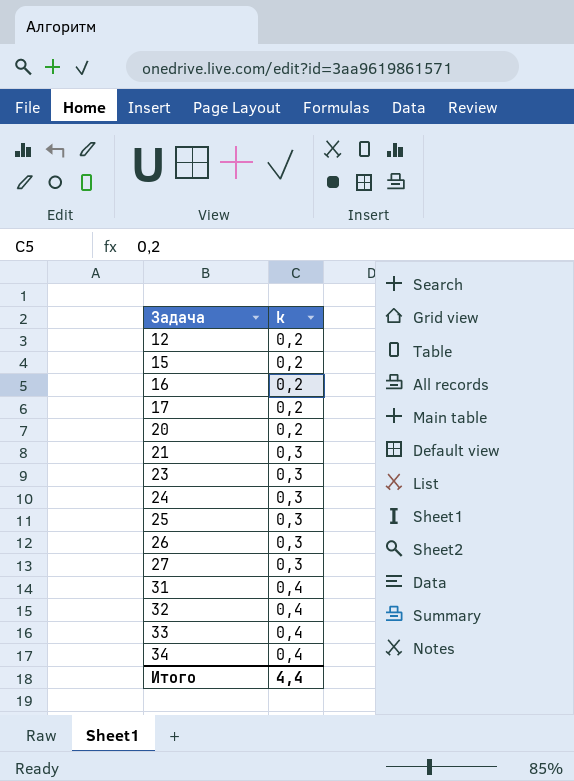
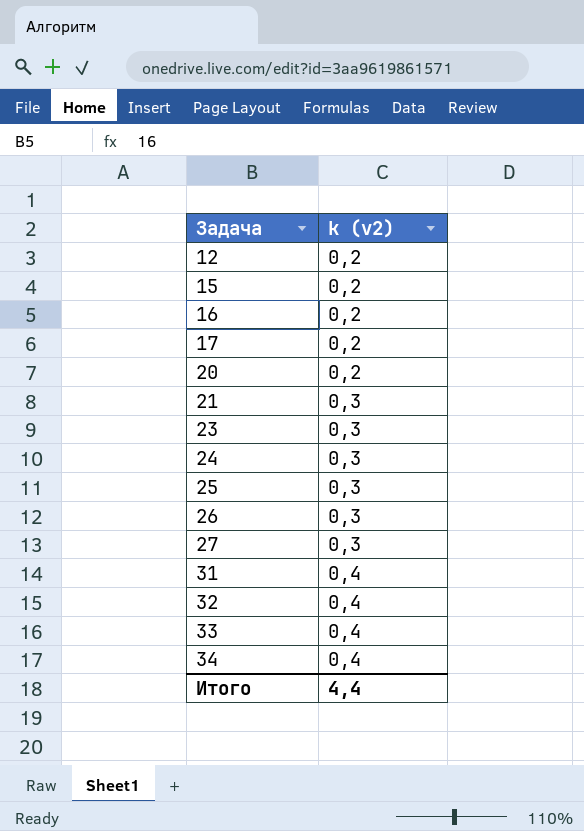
column name: k -> k (v2)

